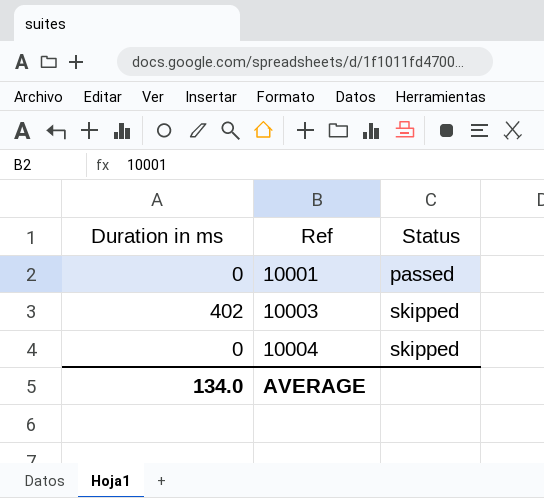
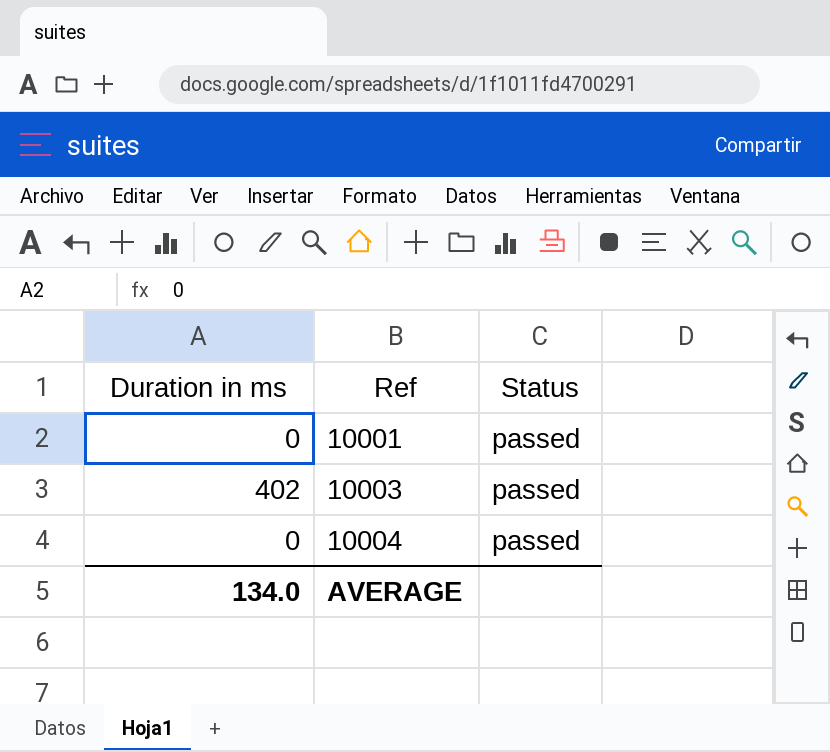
10003 | Status: skipped -> passed
10004 | Status: skipped -> passed

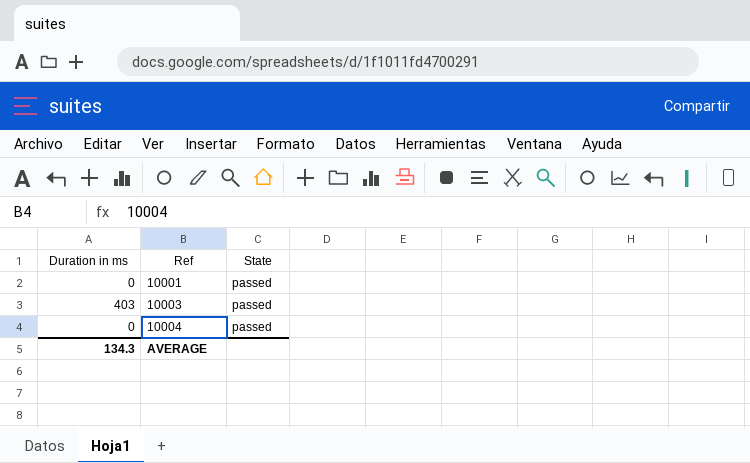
column name: Status -> State
10003 | Duration in ms: 402 -> 403
AVERAGE | Duration in ms: 134.0 -> 134.3

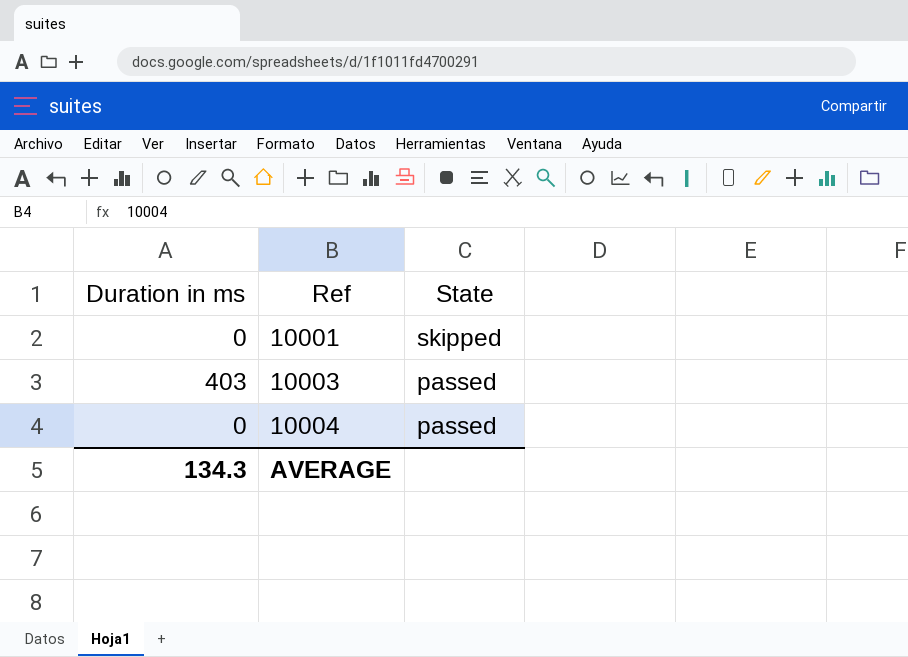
10001 | State: passed -> skipped

